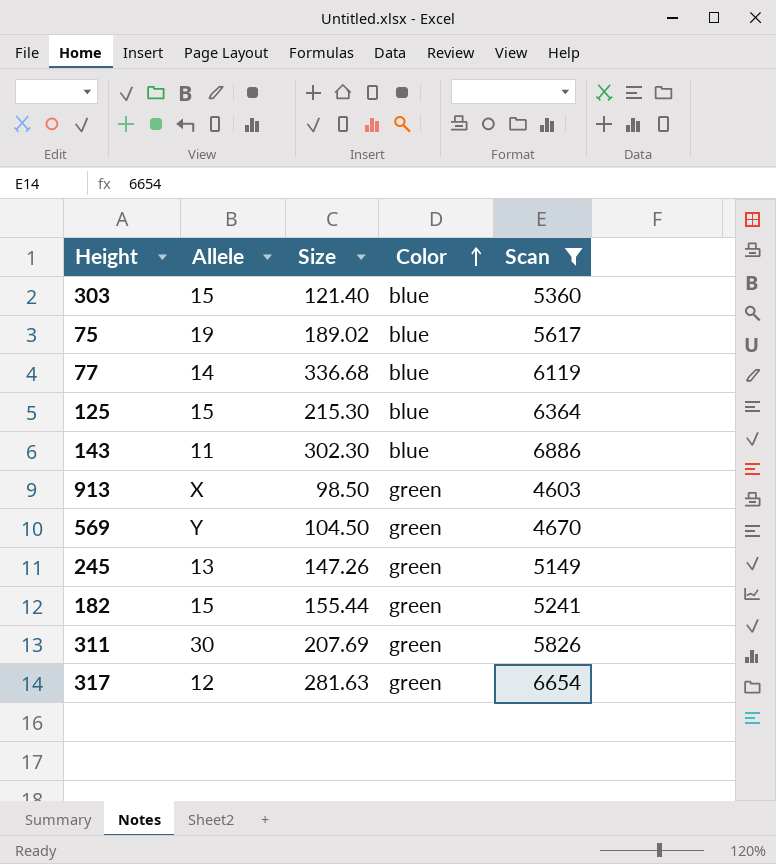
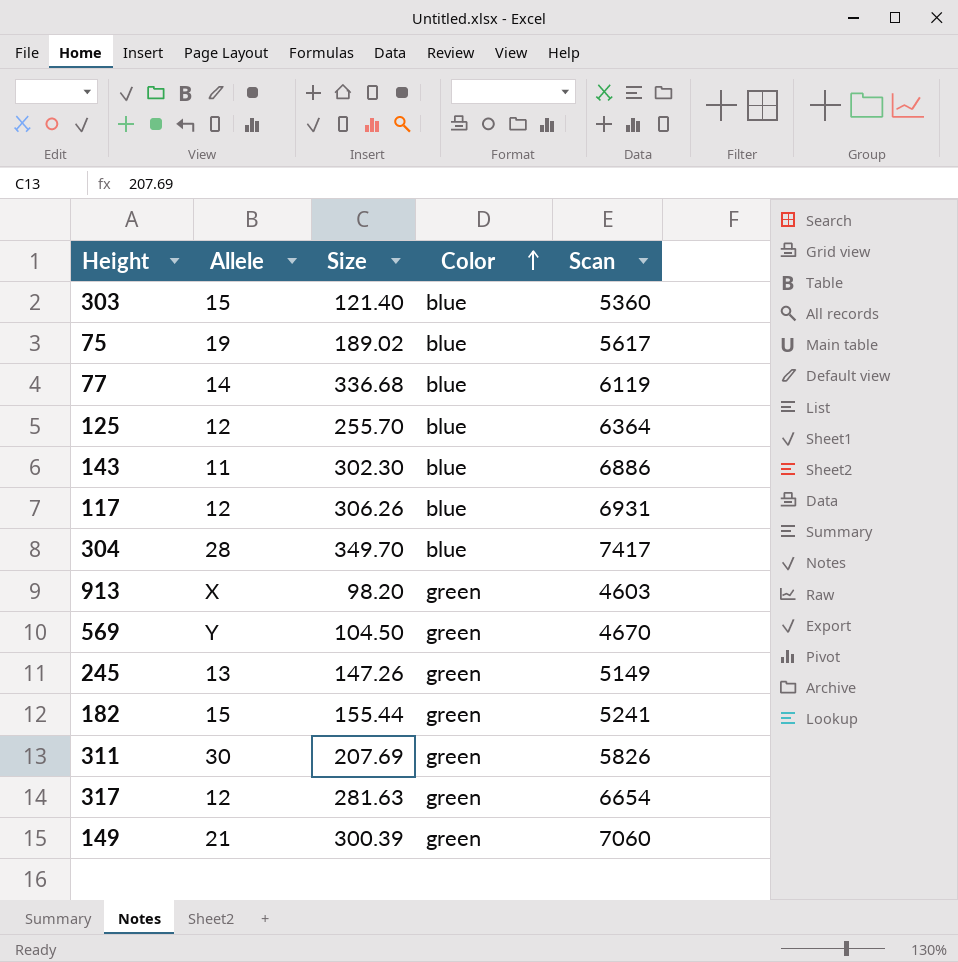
filter: Scan <= 6886 -> none
125 | Allele: 15 -> 12
125 | Size: 215.30 -> 255.70
913 | Size: 98.50 -> 98.20

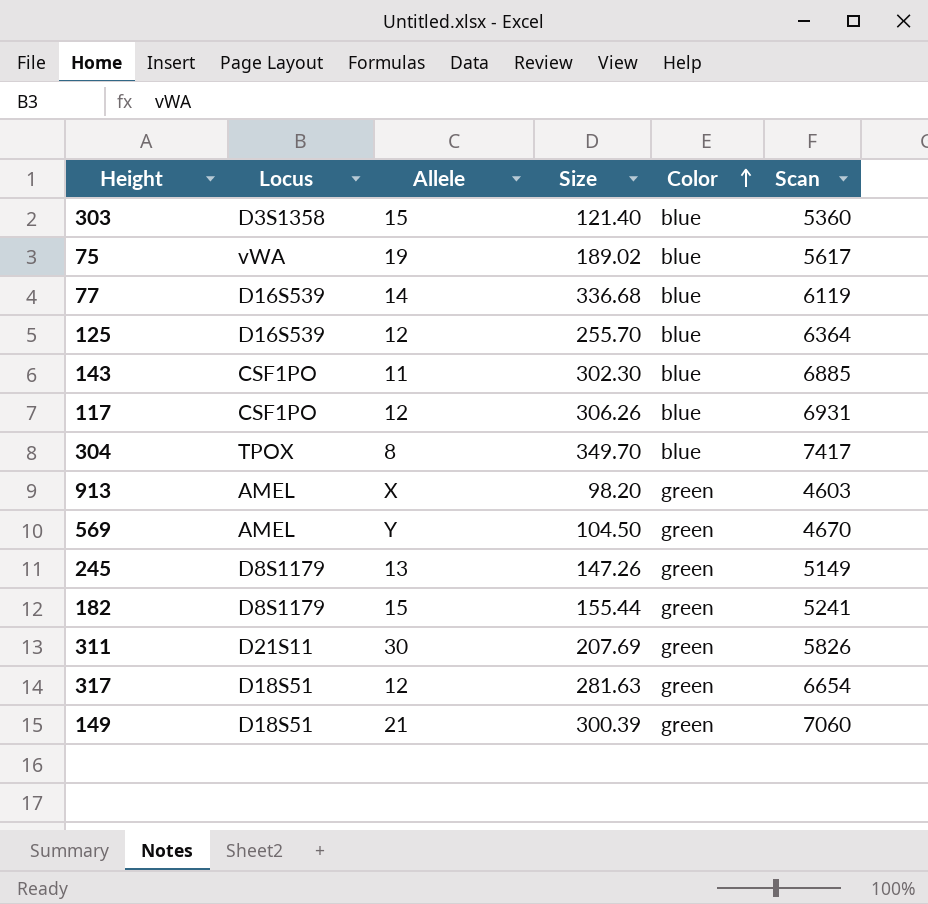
column Locus | position: none -> 2
143 | Scan: 6886 -> 6885
304 | Allele: 28 -> 8

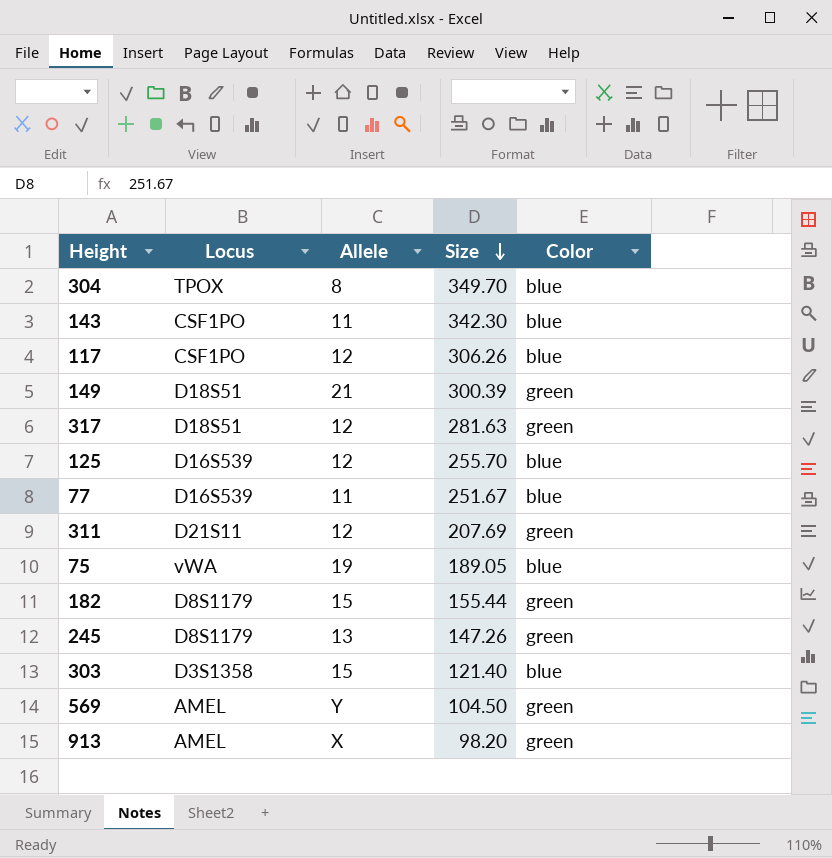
row order: Color ascending -> Size descending
column Scan | position: 6 -> none
143 | Size: 302.30 -> 342.30
77 | Allele: 14 -> 11
77 | Size: 336.68 -> 251.67
311 | Allele: 30 -> 12
75 | Size: 189.02 -> 189.05

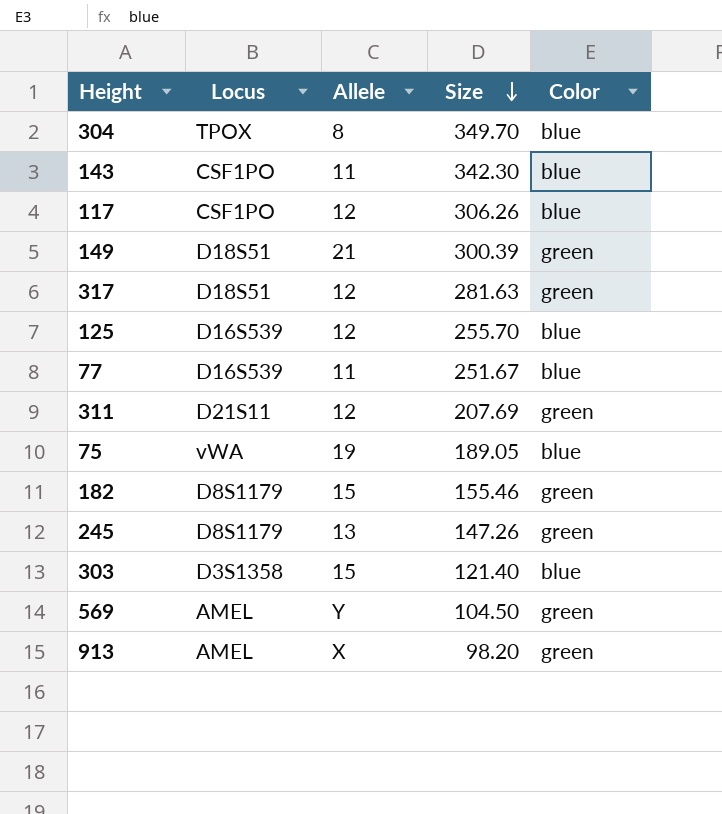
182 | Size: 155.44 -> 155.46

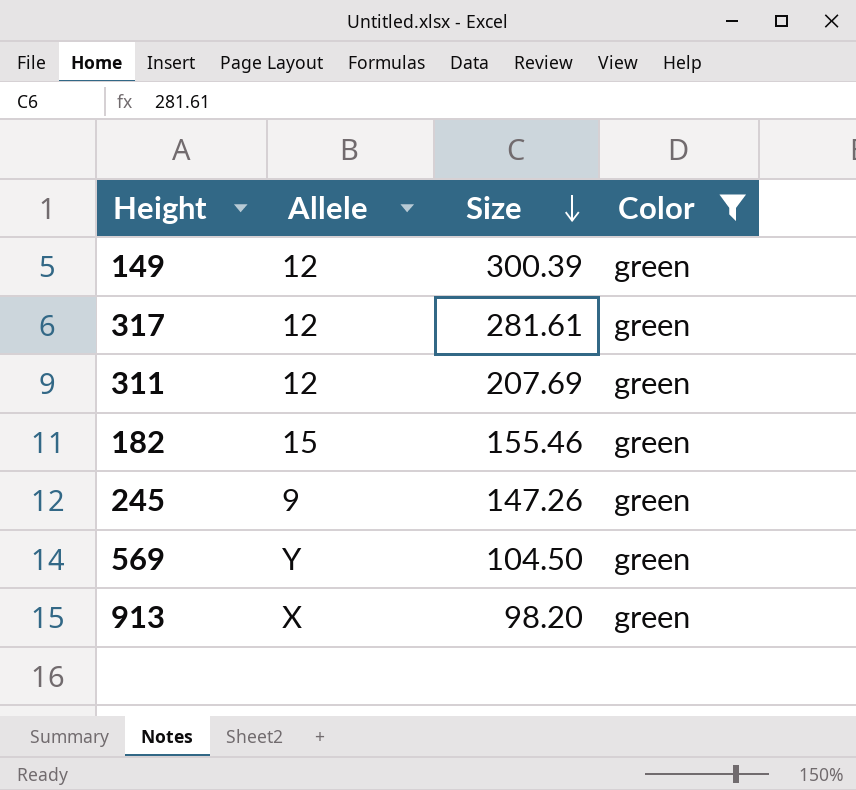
filter: none -> Color = green
column Locus | position: 2 -> none
149 | Allele: 21 -> 12
317 | Size: 281.63 -> 281.61
245 | Allele: 13 -> 9

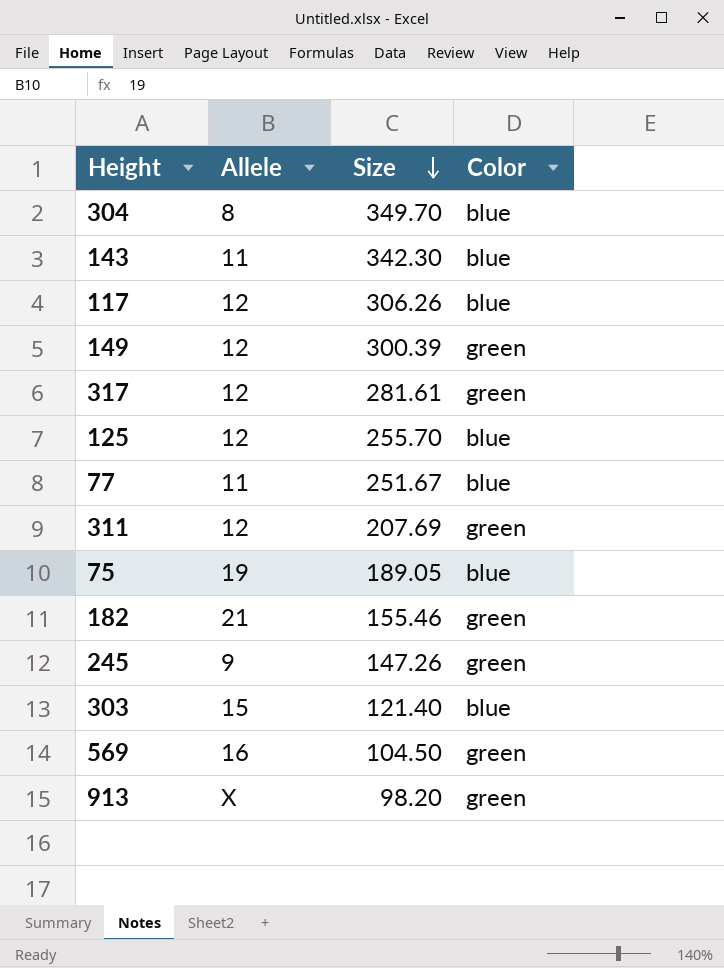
filter: Color = green -> none
182 | Allele: 15 -> 21
569 | Allele: Y -> 16

